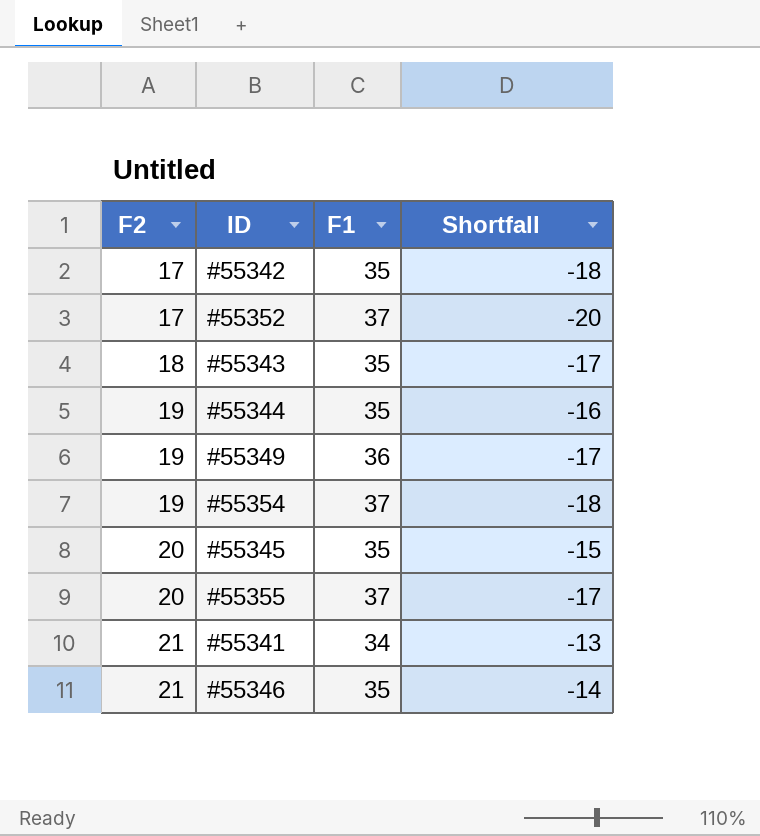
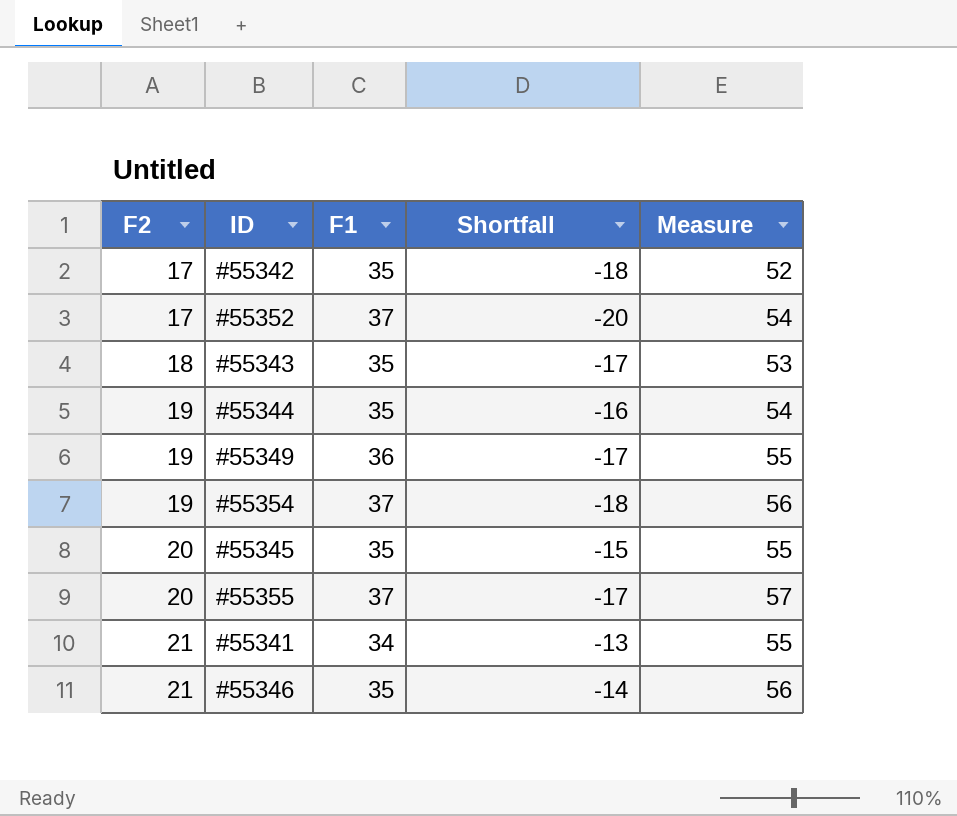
column Measure | formula: none -> [F2] + [F1]

